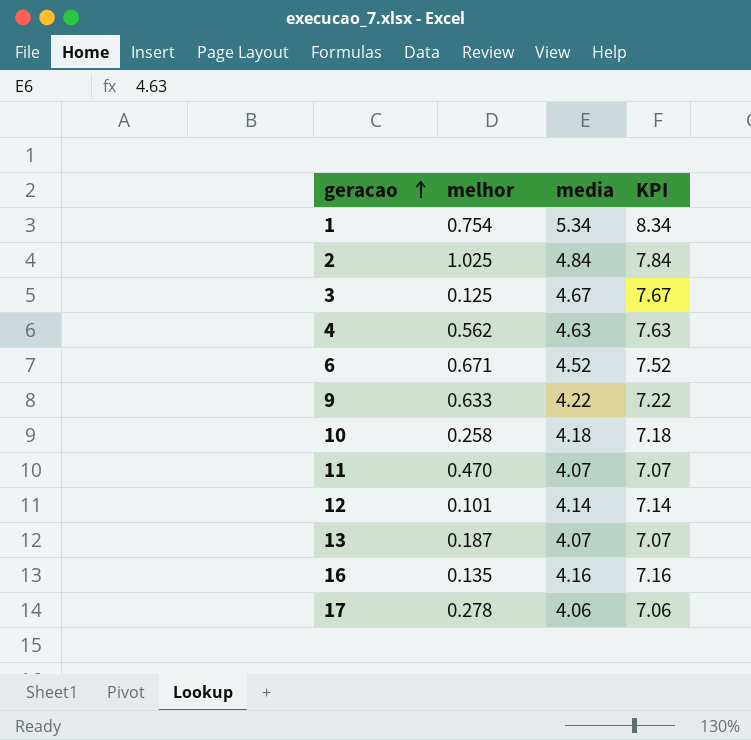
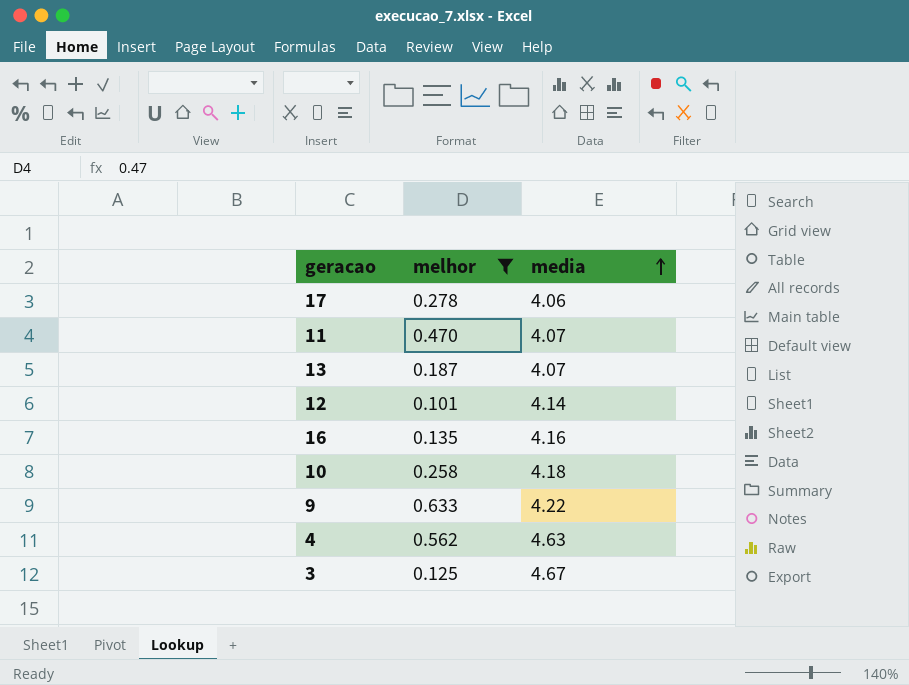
filter: none -> melhor <= 0.633
row order: geracao ascending -> media ascending
column KPI | formula: [media] + 3 -> none

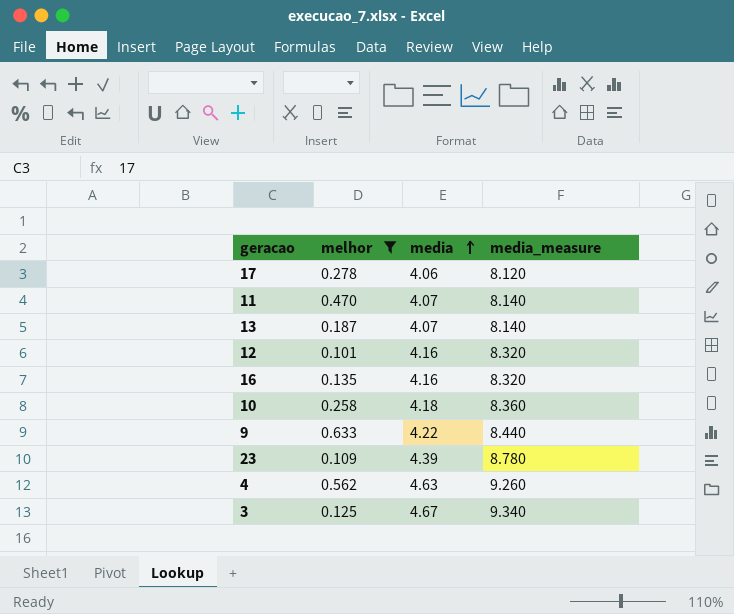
column media_measure | formula: none -> [media] * 2
12 | media: 4.14 -> 4.16
row 23: none -> 0.109 | 4.39 | 8.780

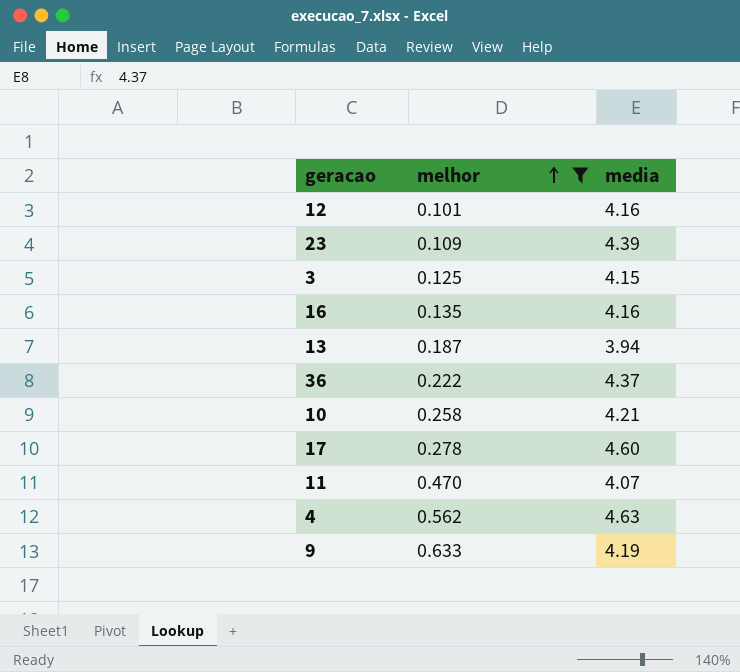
row order: media ascending -> melhor ascending
column media_measure | formula: [media] * 2 -> none
3 | media: 4.67 -> 4.15
13 | media: 4.07 -> 3.94
row 36: none -> 0.222 | 4.37
10 | media: 4.18 -> 4.21
17 | media: 4.06 -> 4.60
9 | media: 4.22 -> 4.19

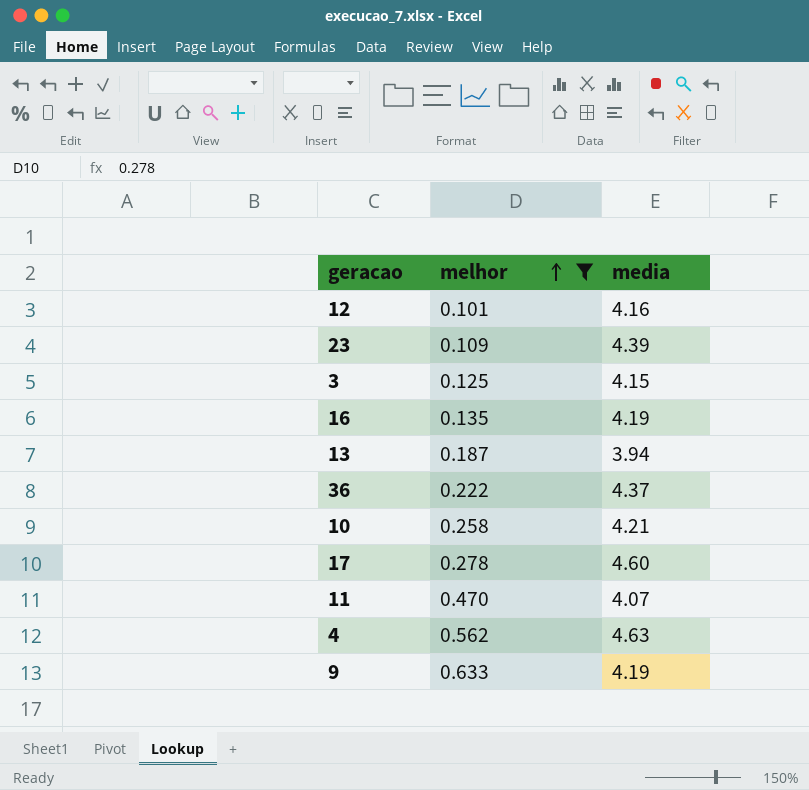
16 | media: 4.16 -> 4.19

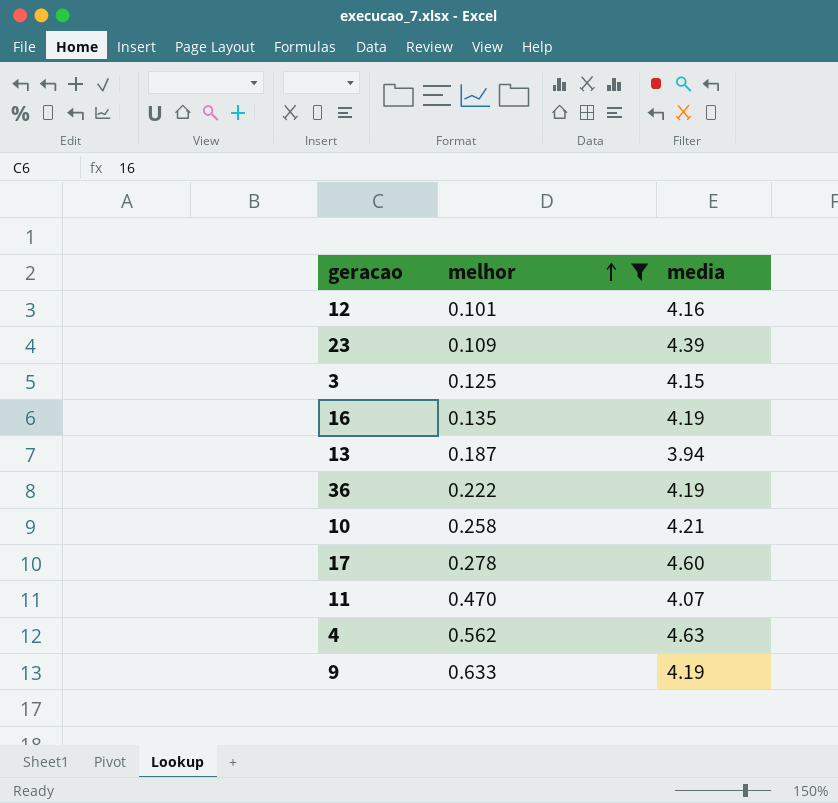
36 | media: 4.37 -> 4.19

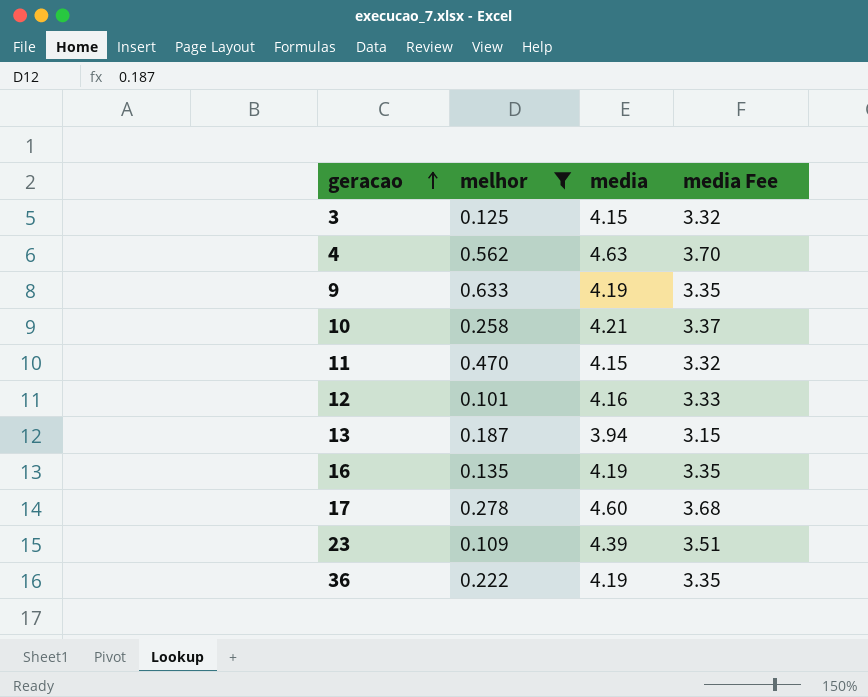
row order: melhor ascending -> geracao ascending
column media Fee | formula: none -> [media] * 0.8
11 | media: 4.07 -> 4.15

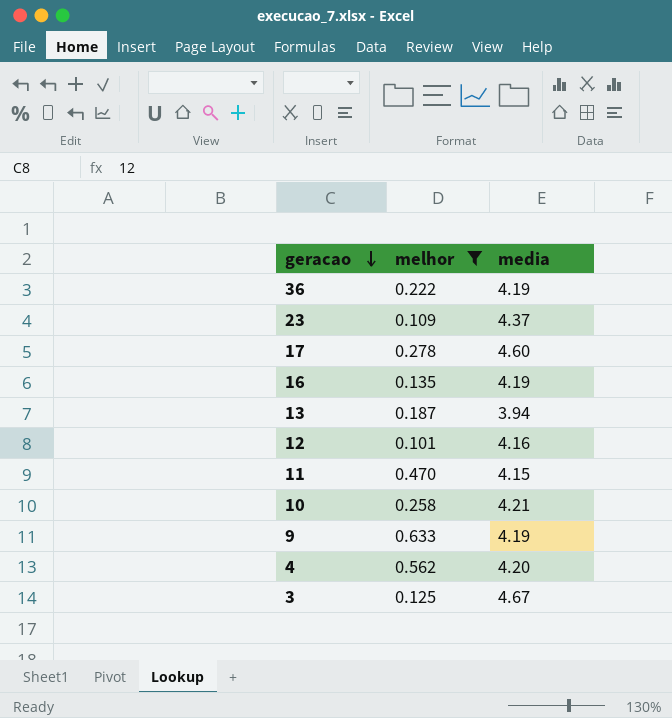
row order: geracao ascending -> geracao descending
column media Fee | formula: [media] * 0.8 -> none
23 | media: 4.39 -> 4.37
4 | media: 4.63 -> 4.20
3 | media: 4.15 -> 4.67

